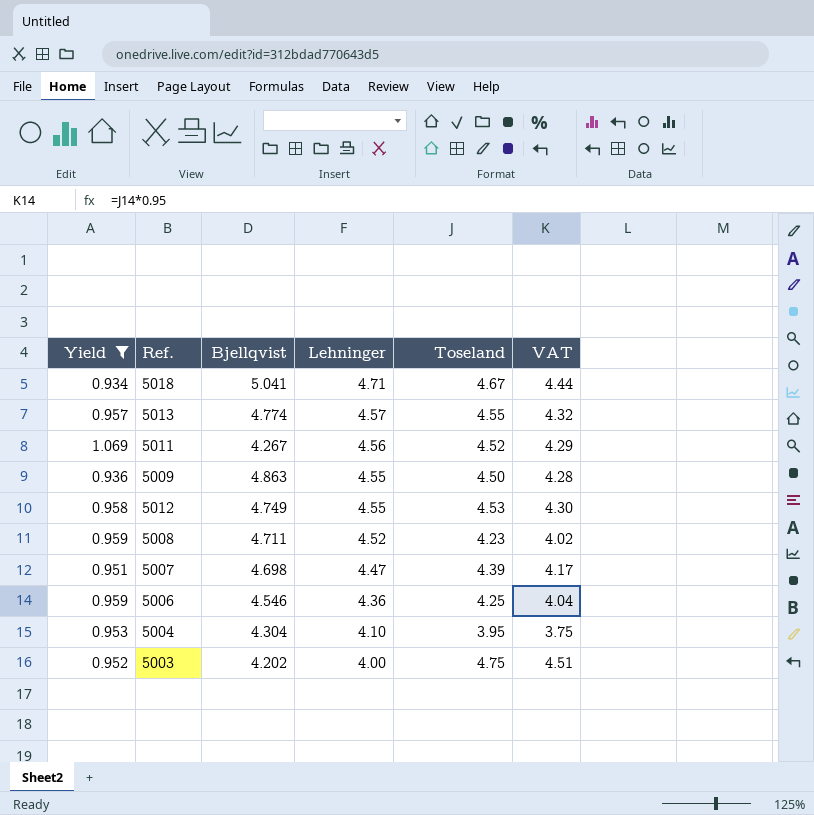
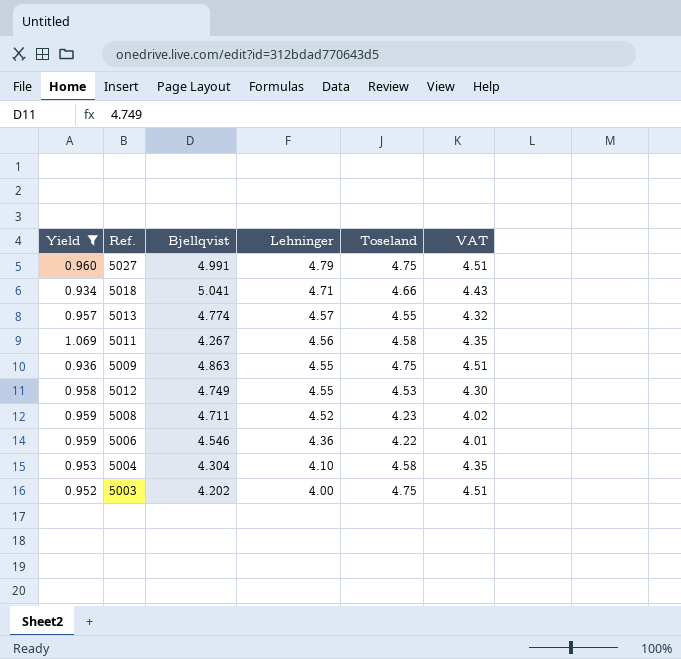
row 5007: 0.951 | 4.698 | 4.47 | 4.39 | 4.17 -> none
row 5027: none -> 0.960 | 4.991 | 4.79 | 4.75 | 4.51
5018 | Toseland: 4.67 -> 4.66
5018 | VAT: 4.44 -> 4.43
5011 | Toseland: 4.52 -> 4.58
5011 | VAT: 4.29 -> 4.35
5009 | Toseland: 4.50 -> 4.75
5009 | VAT: 4.28 -> 4.51
5006 | Toseland: 4.25 -> 4.22
5006 | VAT: 4.04 -> 4.01
5004 | Toseland: 3.95 -> 4.58
5004 | VAT: 3.75 -> 4.35

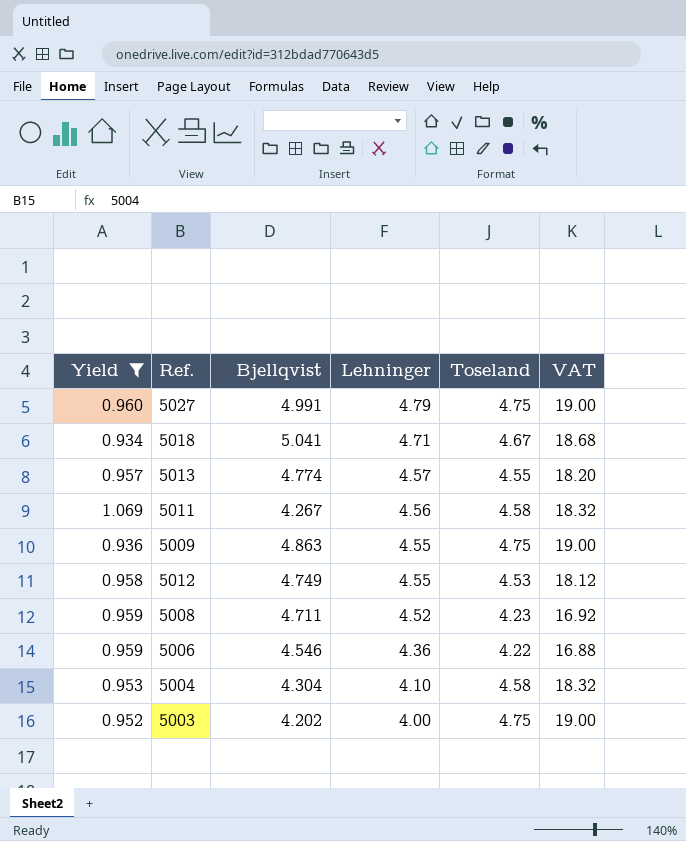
column VAT | formula: [Toseland] * 0.95 -> [Toseland] * 4
5018 | Toseland: 4.66 -> 4.67

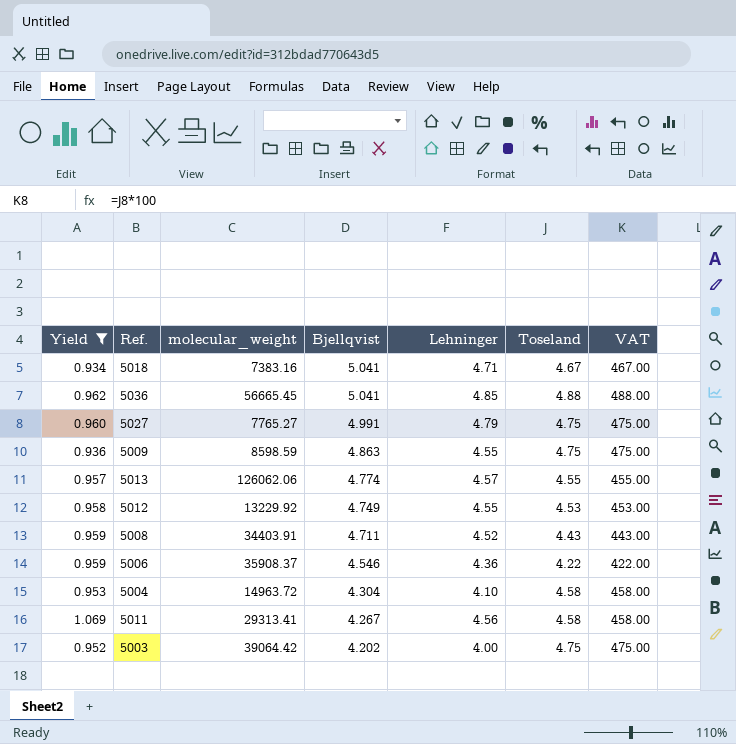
row order: Lehninger descending -> Bjellqvist descending
column molecular_weight | position: none -> 3
column VAT | formula: [Toseland] * 4 -> [Toseland] * 100
row 5036: none -> 0.962 | 56665.45 | 5.041 | 4.85 | 4.88 | 488.00
5008 | Toseland: 4.23 -> 4.43

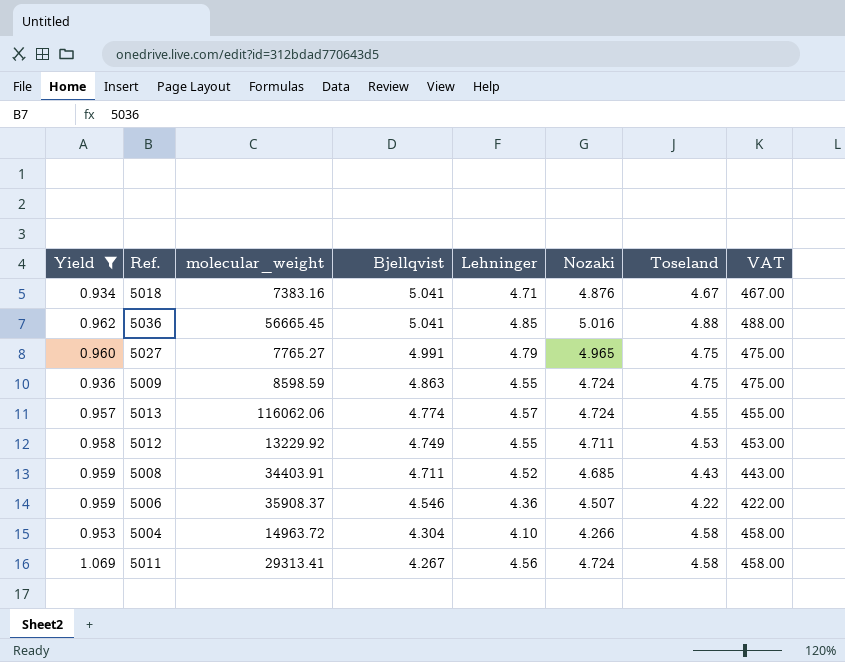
column Nozaki | position: none -> 6
row 5003: 0.952 | 39064.42 | 4.202 | 4.00 | 4.75 | 475.00 -> none
5013 | molecular_weight: 126062.06 -> 116062.06

